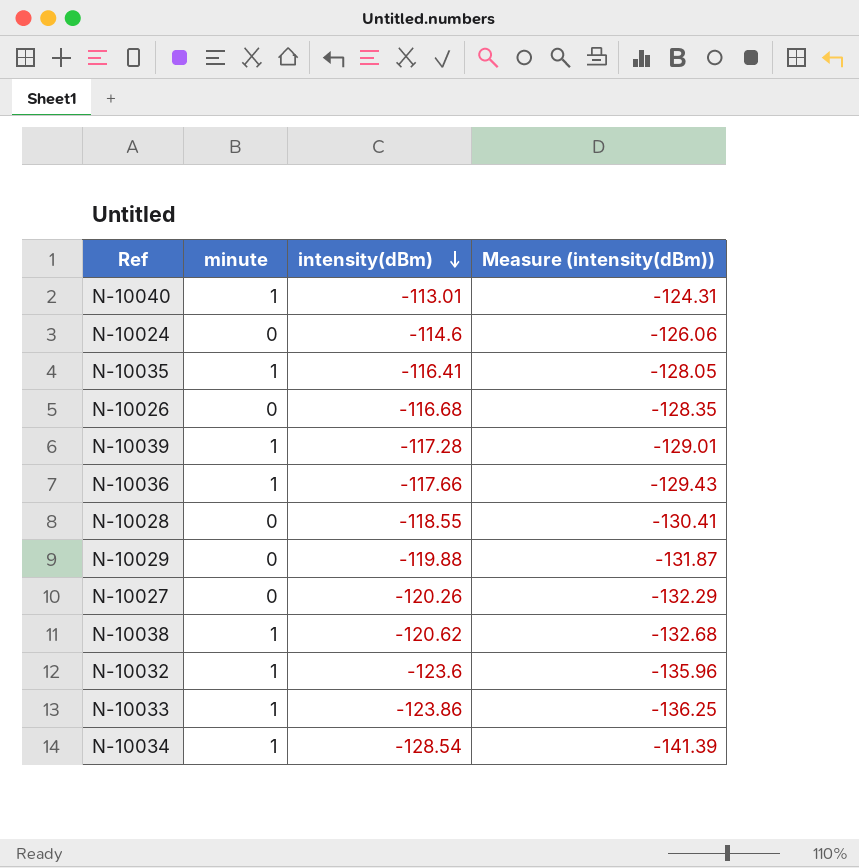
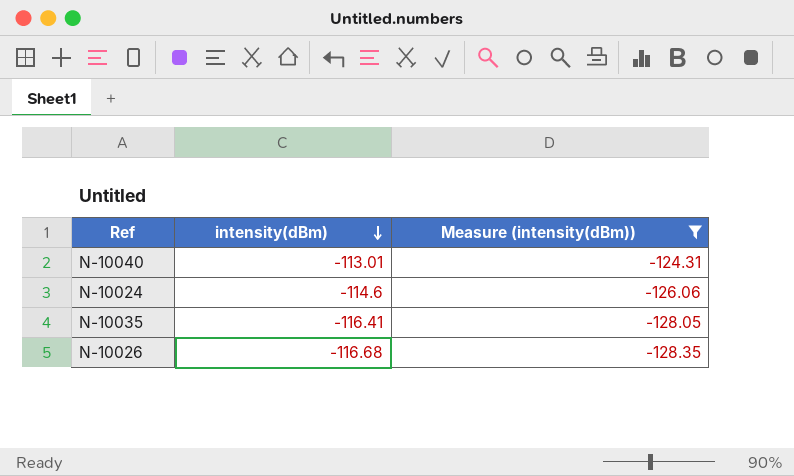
filter: none -> Measure (intensity(dBm)) >= -128.35
column minute | position: 2 -> none

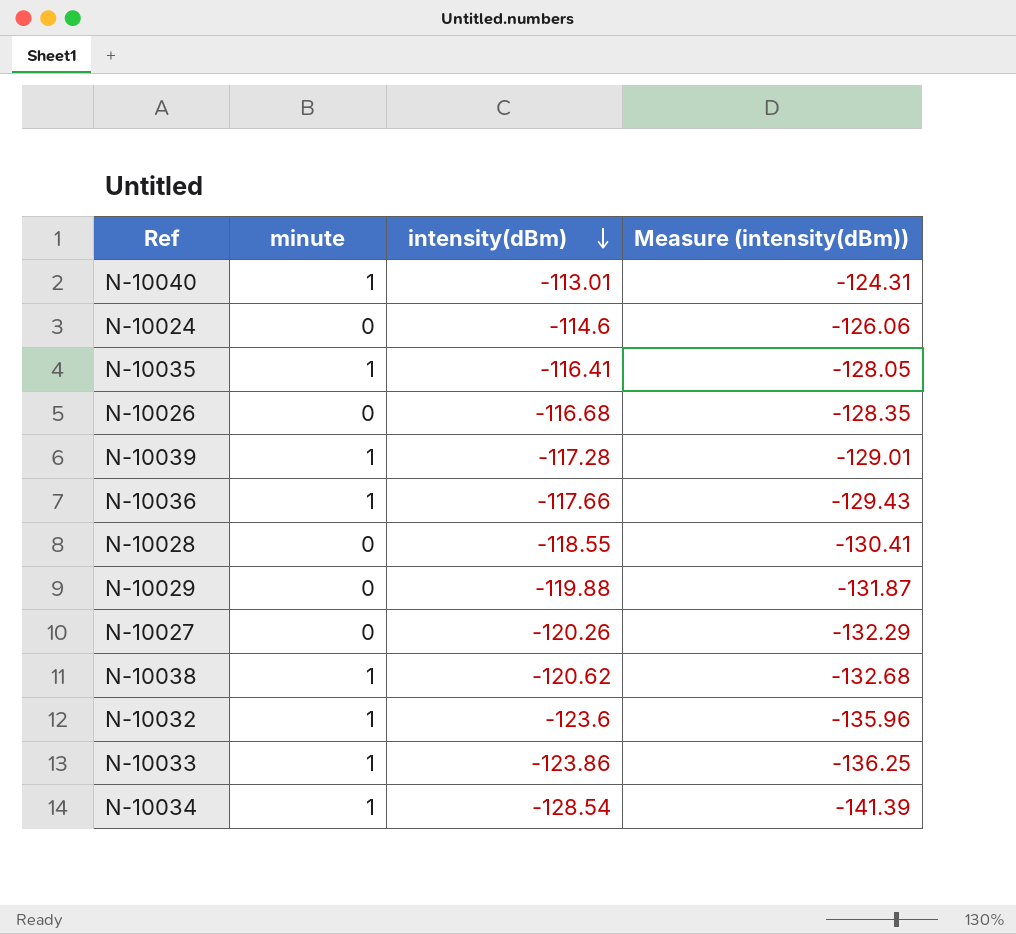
filter: Measure (intensity(dBm)) >= -128.35 -> none
column minute | position: none -> 2

